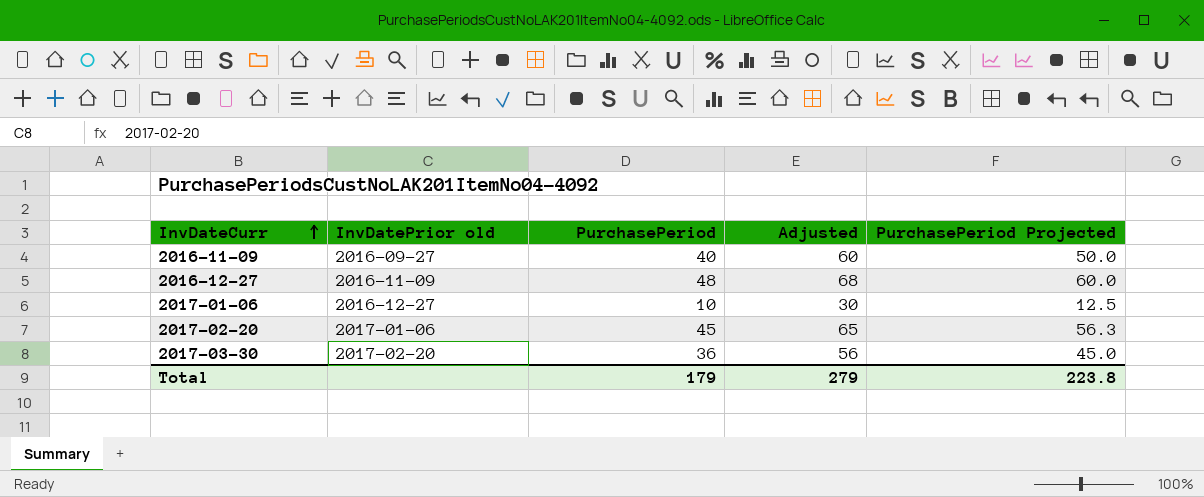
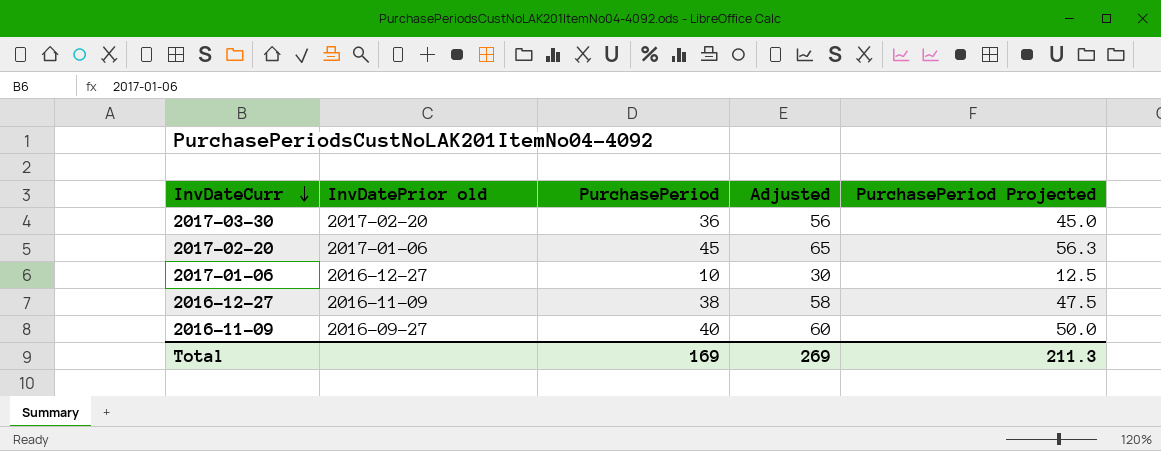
row order: InvDateCurr ascending -> InvDateCurr descending
2016-12-27 | PurchasePeriod: 48 -> 38
2016-12-27 | Adjusted: 68 -> 58
2016-12-27 | PurchasePeriod Projected: 60.0 -> 47.5
Total | PurchasePeriod: 179 -> 169
Total | Adjusted: 279 -> 269
Total | PurchasePeriod Projected: 223.8 -> 211.3

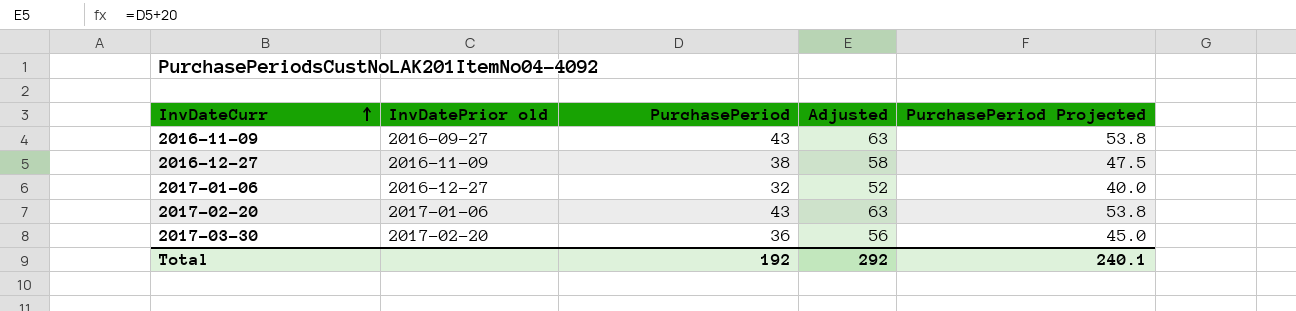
row order: InvDateCurr descending -> InvDateCurr ascending
2016-11-09 | PurchasePeriod: 40 -> 43
2016-11-09 | Adjusted: 60 -> 63
2016-11-09 | PurchasePeriod Projected: 50.0 -> 53.8
2017-01-06 | PurchasePeriod: 10 -> 32
2017-01-06 | Adjusted: 30 -> 52
2017-01-06 | PurchasePeriod Projected: 12.5 -> 40.0
2017-02-20 | PurchasePeriod: 45 -> 43
2017-02-20 | Adjusted: 65 -> 63
2017-02-20 | PurchasePeriod Projected: 56.3 -> 53.8
Total | PurchasePeriod: 169 -> 192
Total | Adjusted: 269 -> 292
Total | PurchasePeriod Projected: 211.3 -> 240.1

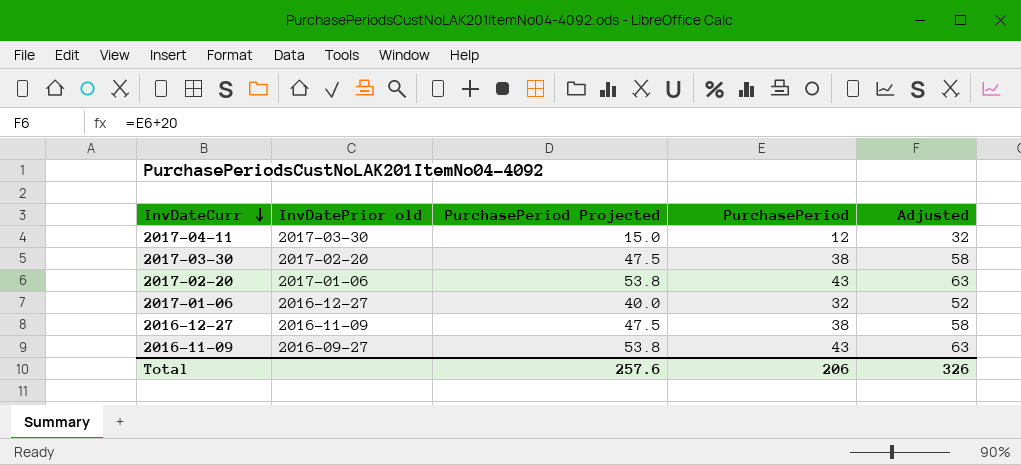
row order: InvDateCurr ascending -> InvDateCurr descending
column PurchasePeriod Projected | position: 5 -> 3
row 2017-04-11: none -> 2017-03-30 | 15.0 | 12 | 32
2017-03-30 | PurchasePeriod Projected: 45.0 -> 47.5
2017-03-30 | PurchasePeriod: 36 -> 38
2017-03-30 | Adjusted: 56 -> 58
Total | PurchasePeriod Projected: 240.1 -> 257.6
Total | PurchasePeriod: 192 -> 206
Total | Adjusted: 292 -> 326

